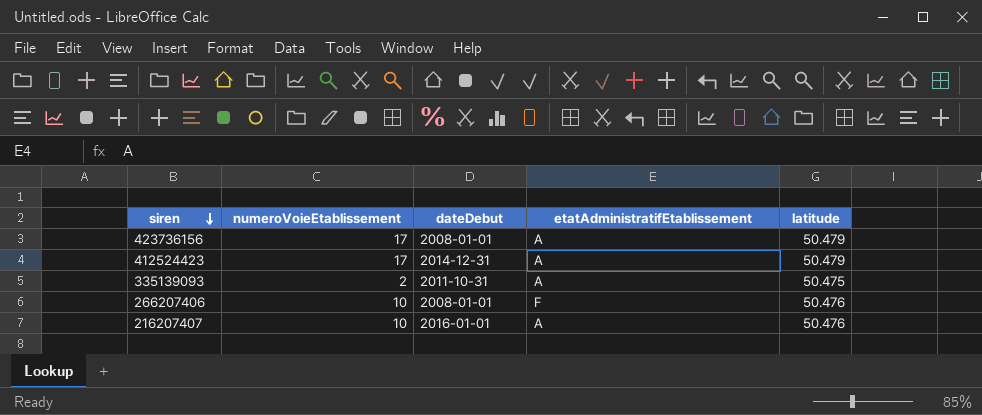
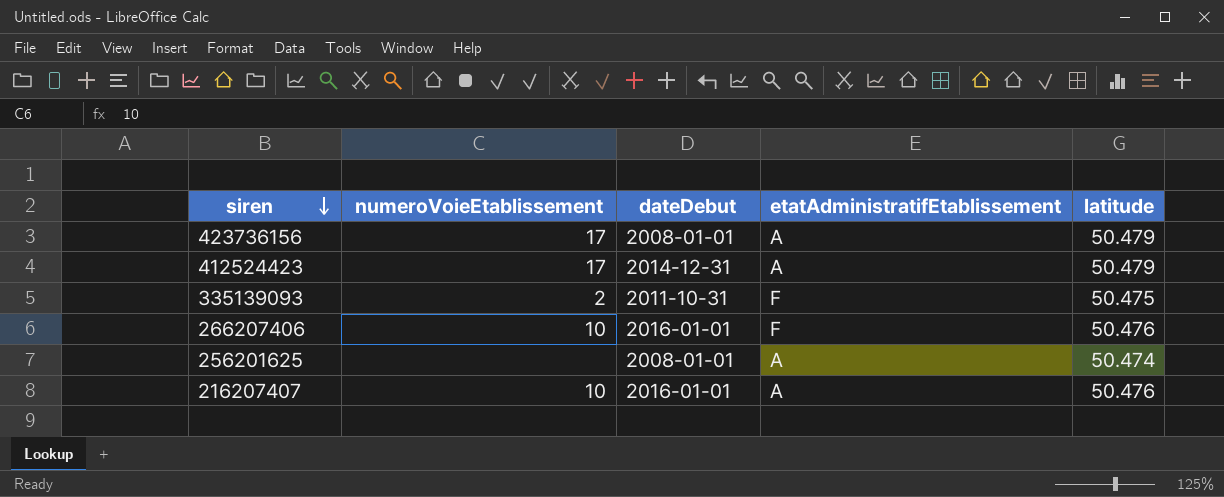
335139093 | etatAdministratifEtablissement: A -> F
266207406 | dateDebut: 2008-01-01 -> 2016-01-01
row 256201625: none -> none | 2008-01-01 | A | 50.474

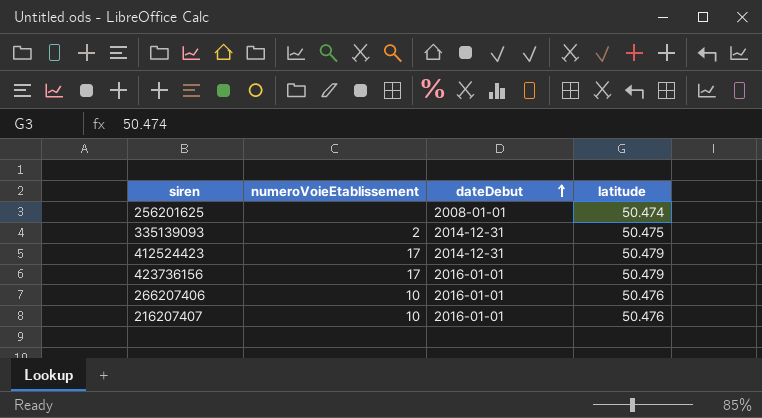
row order: siren descending -> dateDebut ascending
column etatAdministratifEtablissement | position: 4 -> none
335139093 | dateDebut: 2011-10-31 -> 2014-12-31
423736156 | dateDebut: 2008-01-01 -> 2016-01-01

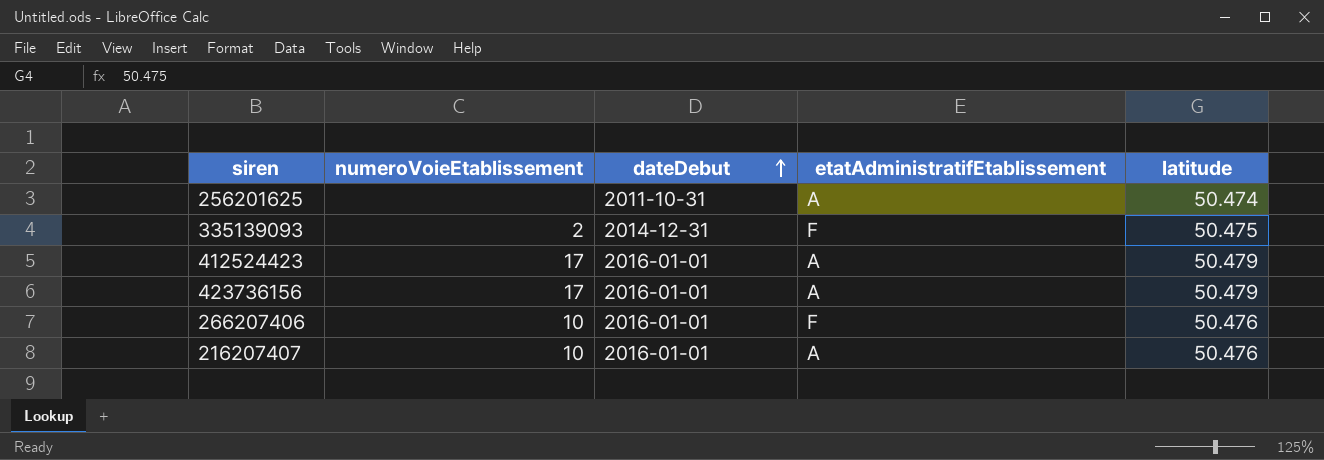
column etatAdministratifEtablissement | position: none -> 4
256201625 | dateDebut: 2008-01-01 -> 2011-10-31
412524423 | dateDebut: 2014-12-31 -> 2016-01-01

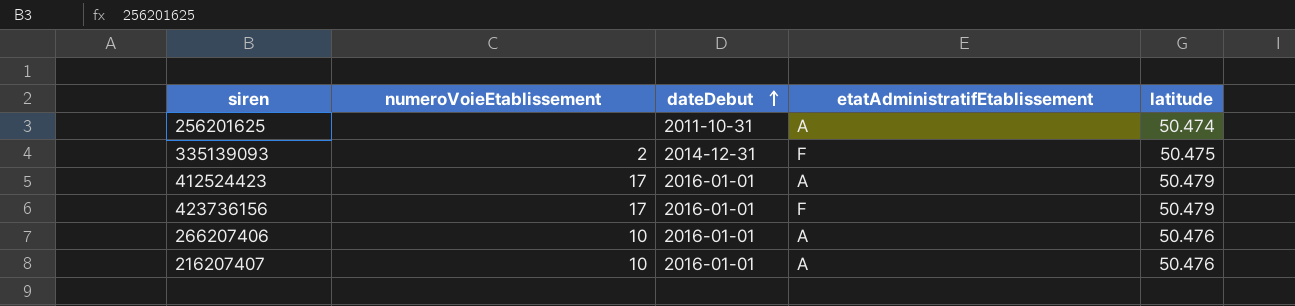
423736156 | etatAdministratifEtablissement: A -> F
266207406 | etatAdministratifEtablissement: F -> A

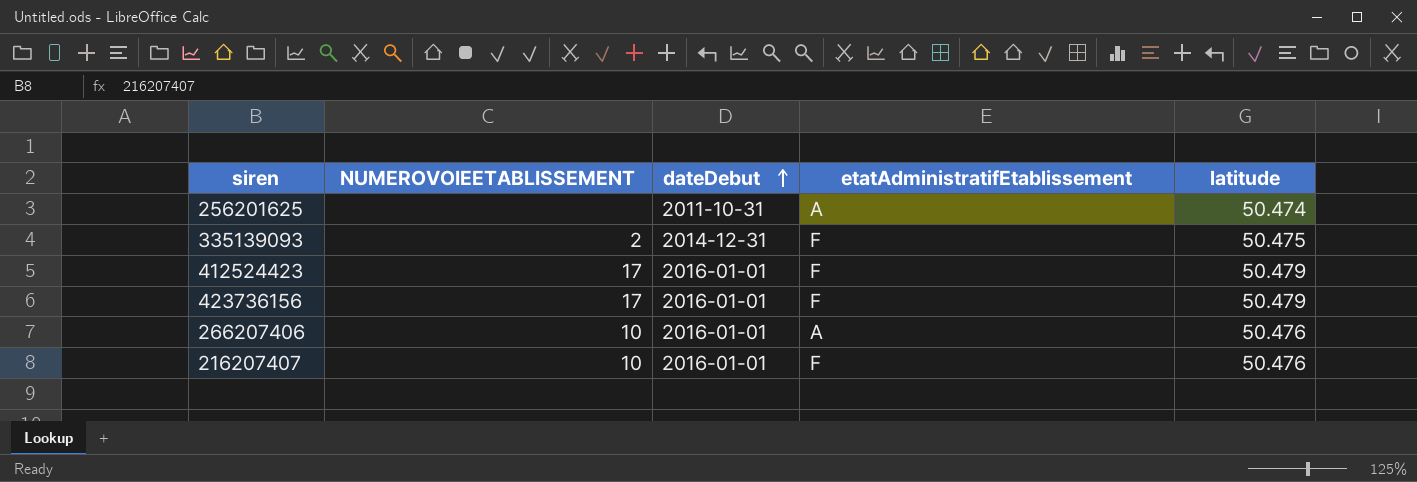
column name: numeroVoieEtablissement -> NUMEROVOIEETABLISSEMENT
412524423 | etatAdministratifEtablissement: A -> F
216207407 | etatAdministratifEtablissement: A -> F

